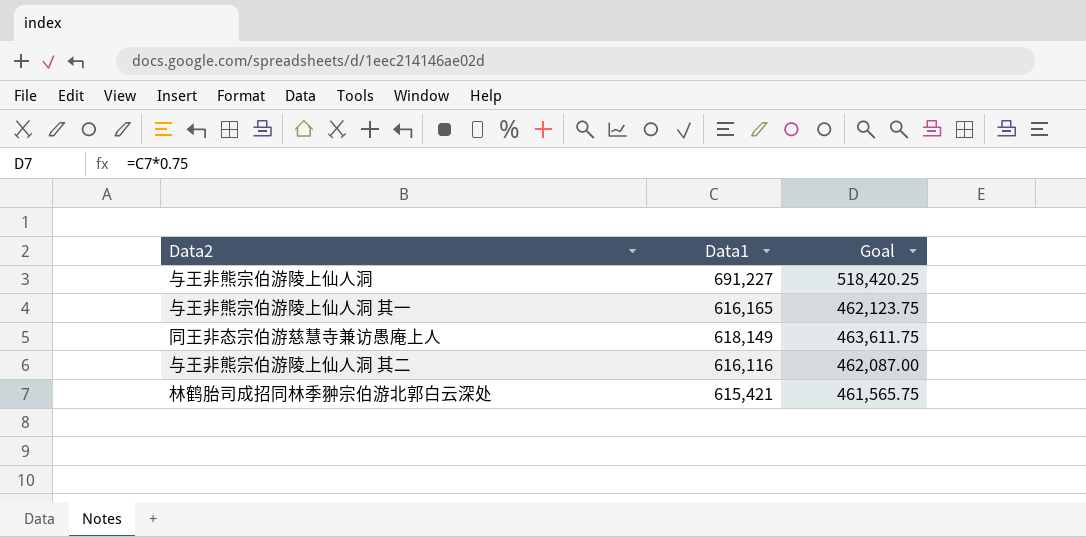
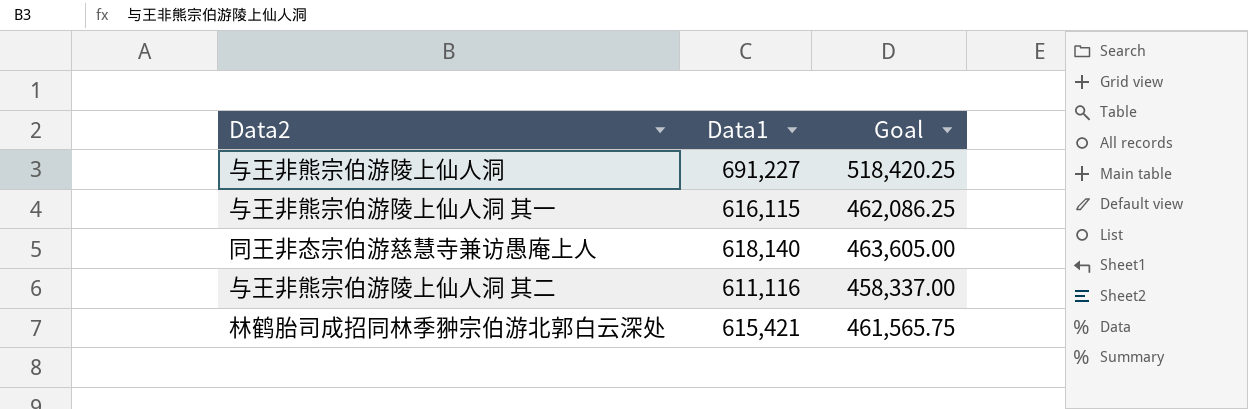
与王非熊宗伯游陵上仙人洞 其一 | Data1: 616,165 -> 616,115
与王非熊宗伯游陵上仙人洞 其一 | Goal: 462,123.75 -> 462,086.25
同王非态宗伯游慈慧寺兼访愚庵上人 | Data1: 618,149 -> 618,140
同王非态宗伯游慈慧寺兼访愚庵上人 | Goal: 463,611.75 -> 463,605.00
与王非熊宗伯游陵上仙人洞 其二 | Data1: 616,116 -> 611,116
与王非熊宗伯游陵上仙人洞 其二 | Goal: 462,087.00 -> 458,337.00

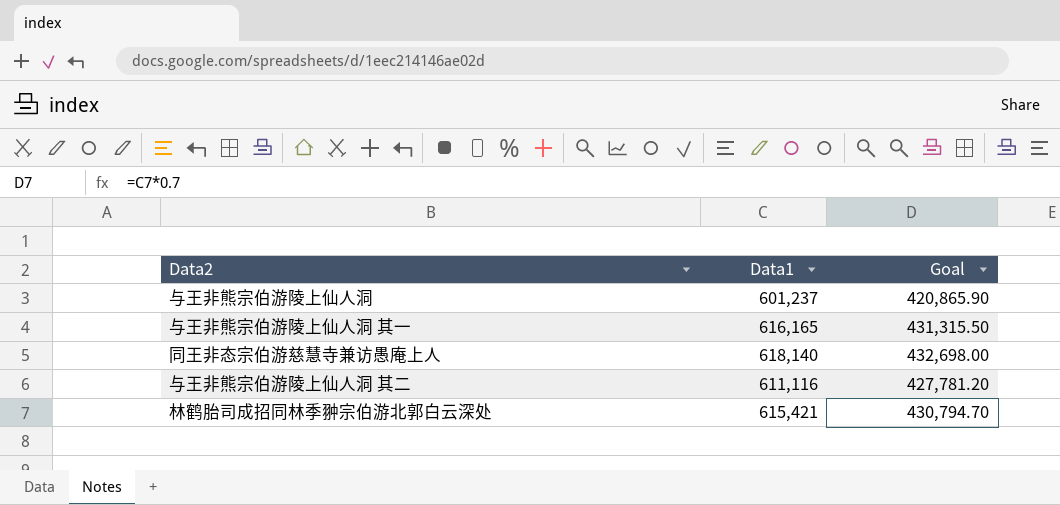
column Goal | formula: [Data1] * 0.75 -> [Data1] * 0.7
与王非熊宗伯游陵上仙人洞 | Data1: 691,227 -> 601,237
与王非熊宗伯游陵上仙人洞 其一 | Data1: 616,115 -> 616,165

